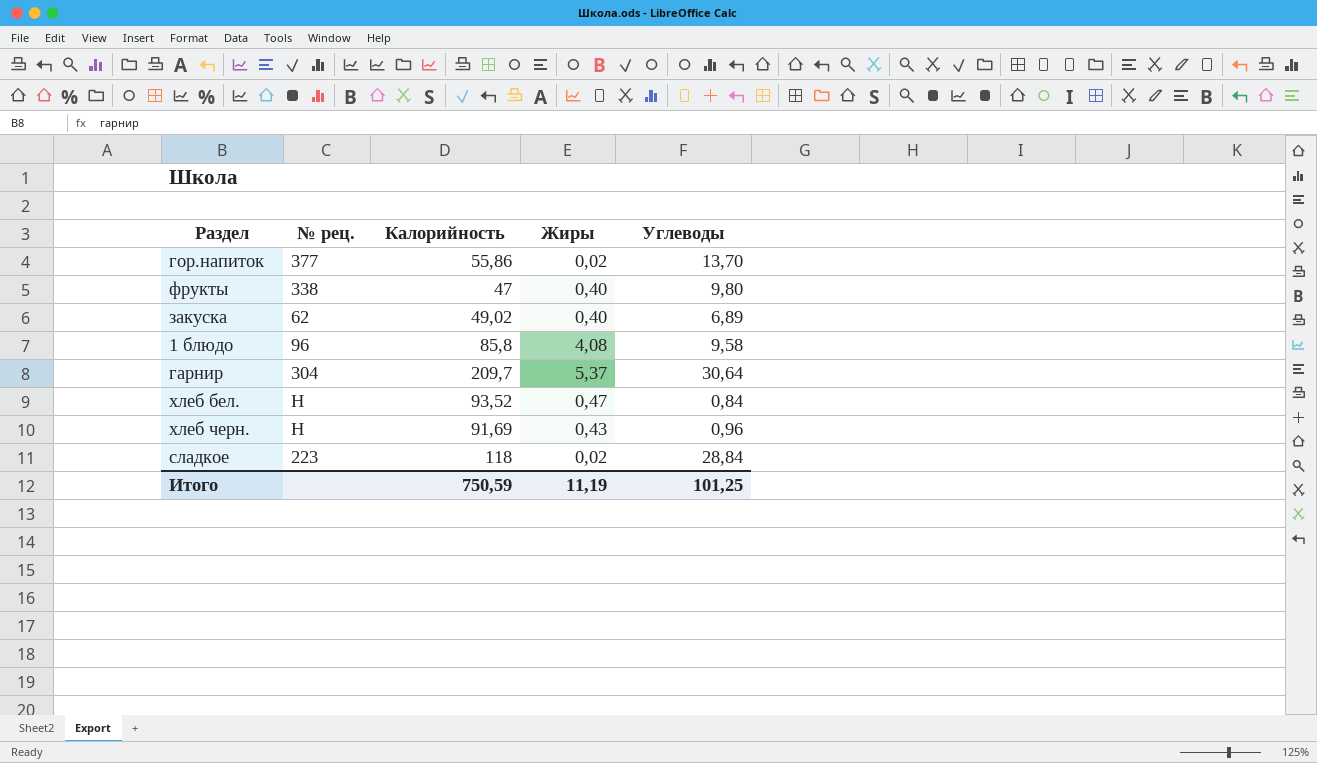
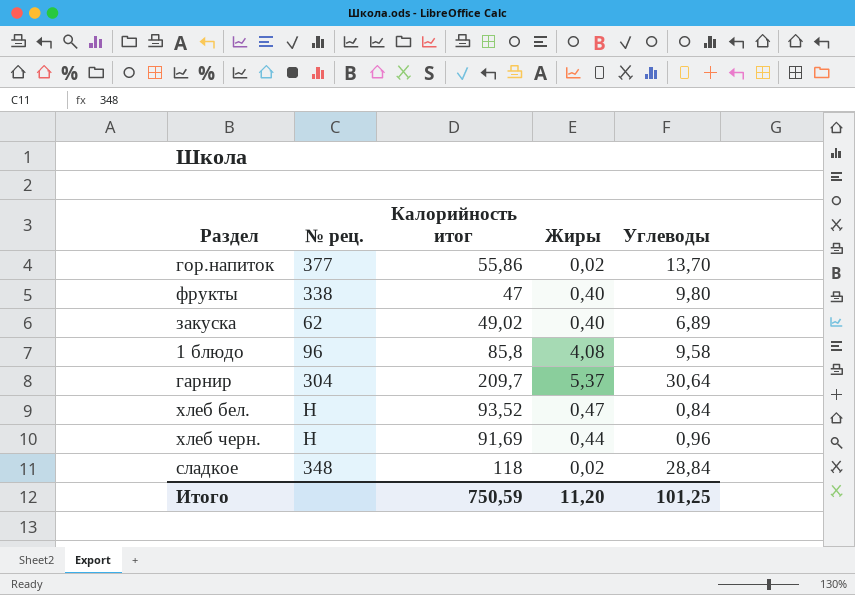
column name: Калорийность -> Калорийность итог
хлеб черн. | Жиры: 0,43 -> 0,44
сладкое | № рец.: 223 -> 348
Итого | Жиры: 11,19 -> 11,20

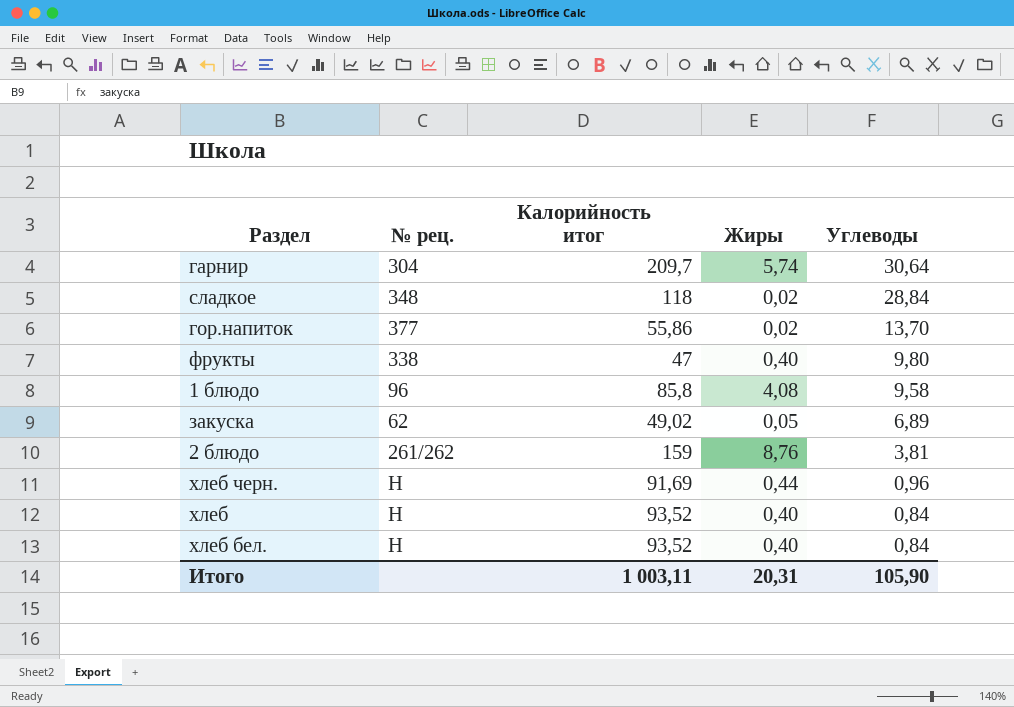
row order: none -> Углеводы descending
гарнир | Жиры: 5,37 -> 5,74
закуска | Жиры: 0,40 -> 0,05
row 2 блюдо: none -> 261/262 | 159 | 8,76 | 3,81
row хлеб: none -> Н | 93,52 | 0,40 | 0,84
хлеб бел. | Жиры: 0,47 -> 0,40
Итого | Калорийность итог: 750,59 -> 1 003,11
Итого | Жиры: 11,20 -> 20,31
Итого | Углеводы: 101,25 -> 105,90

